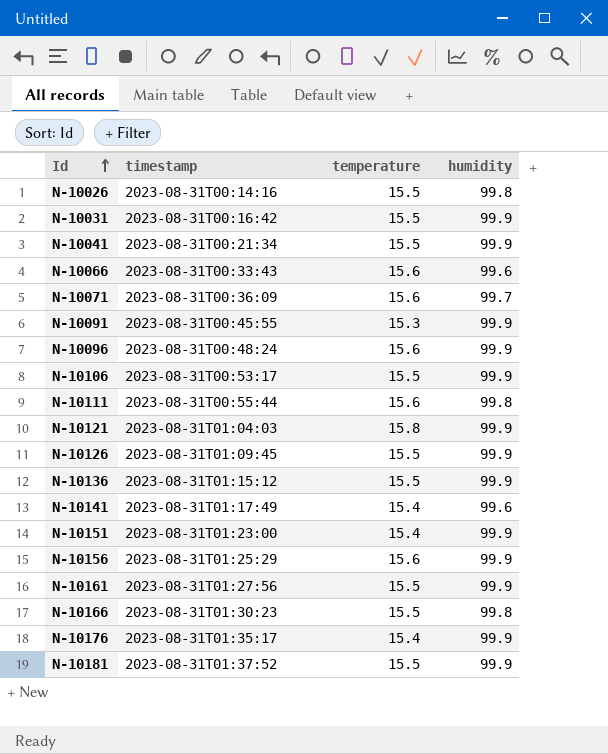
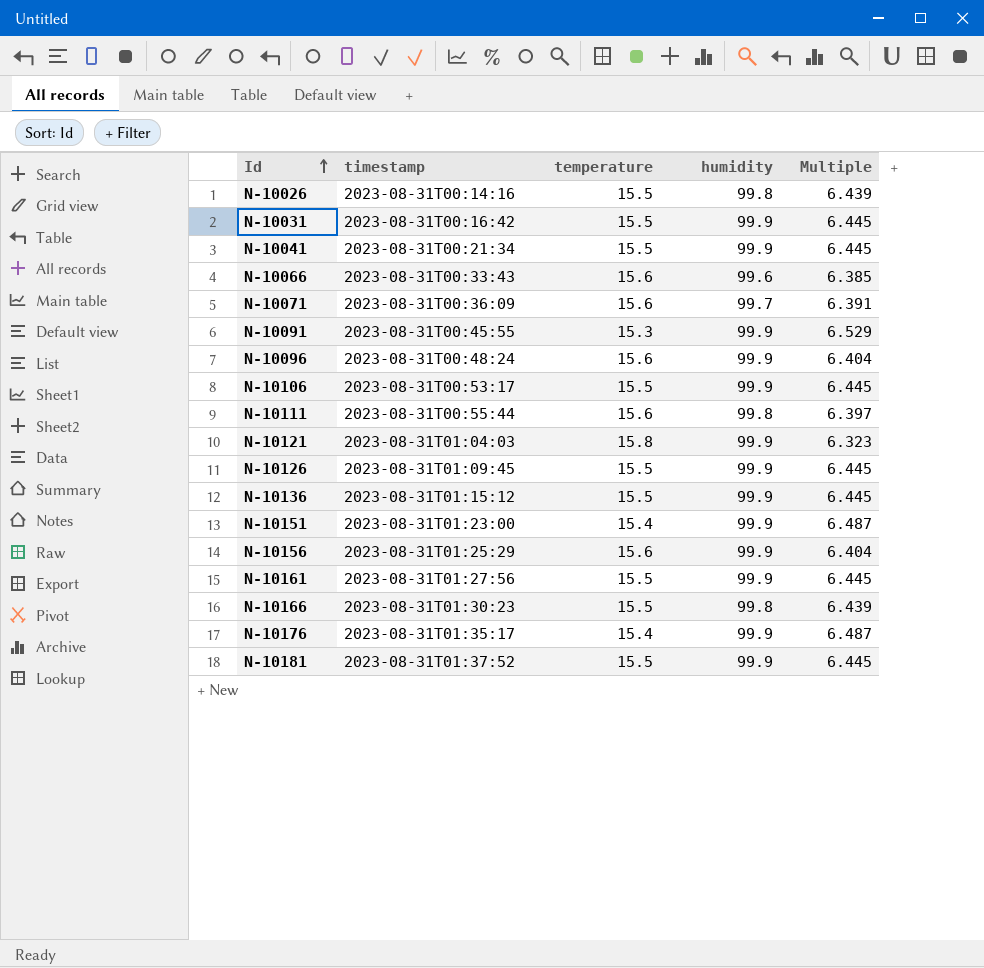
column Multiple | formula: none -> [humidity] / [temperature]
row N-10141: 2023-08-31T01:17:49 | 15.4 | 99.6 -> none

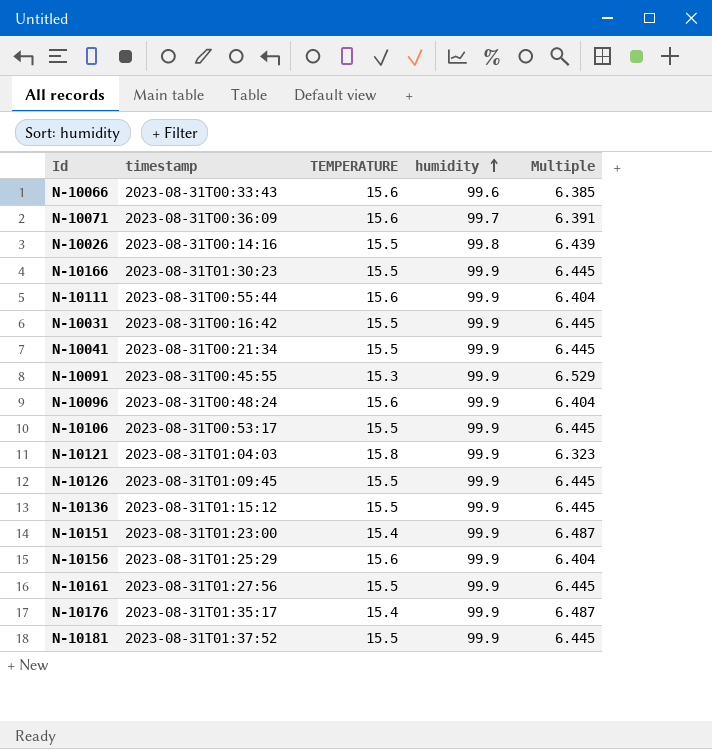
row order: Id ascending -> humidity ascending
column name: temperature -> TEMPERATURE
N-10166 | humidity: 99.8 -> 99.9
N-10166 | Multiple: 6.439 -> 6.445
N-10111 | humidity: 99.8 -> 99.9
N-10111 | Multiple: 6.397 -> 6.404

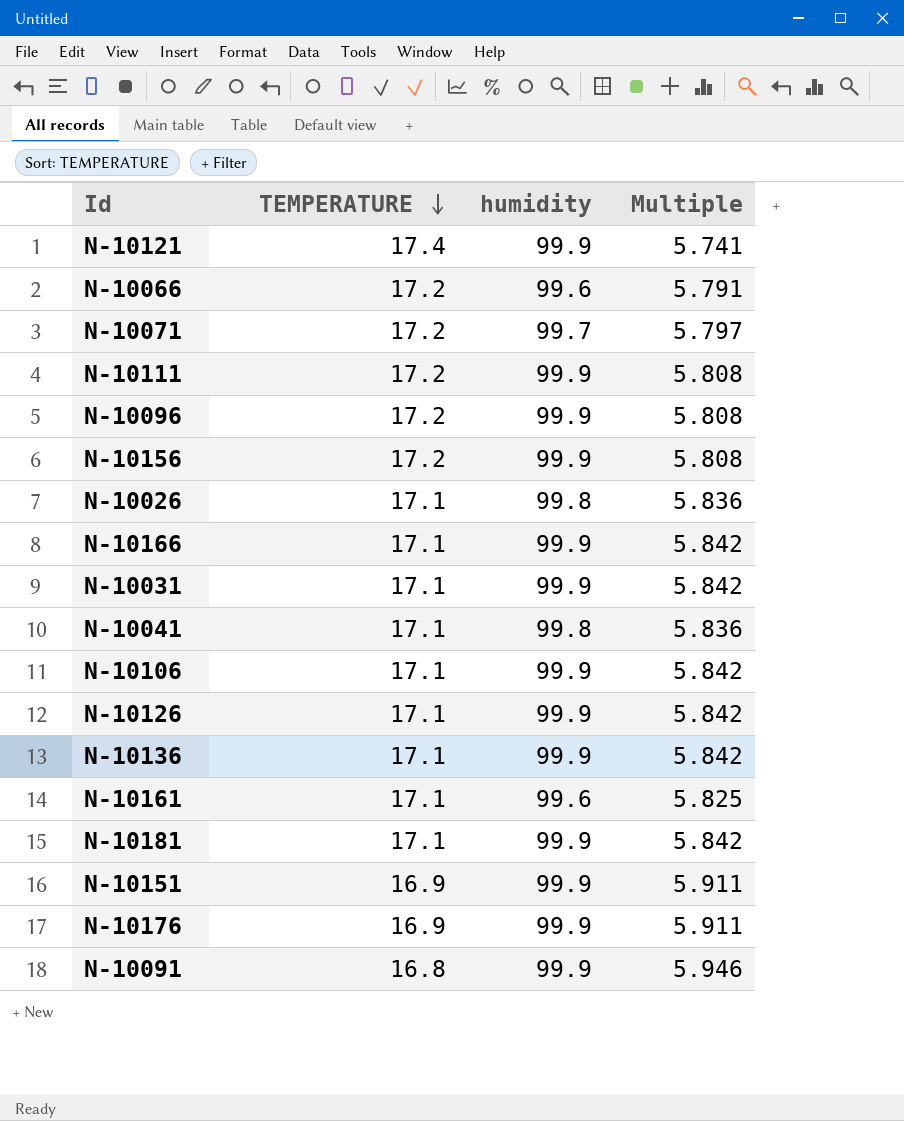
row order: humidity ascending -> TEMPERATURE descending
column timestamp | position: 2 -> none
N-10121 | TEMPERATURE: 15.8 -> 17.4
N-10121 | Multiple: 6.323 -> 5.741
N-10066 | TEMPERATURE: 15.6 -> 17.2
N-10066 | Multiple: 6.385 -> 5.791
N-10071 | TEMPERATURE: 15.6 -> 17.2
N-10071 | Multiple: 6.391 -> 5.797
N-10111 | TEMPERATURE: 15.6 -> 17.2
N-10111 | Multiple: 6.404 -> 5.808
N-10096 | TEMPERATURE: 15.6 -> 17.2
N-10096 | Multiple: 6.404 -> 5.808
N-10156 | TEMPERATURE: 15.6 -> 17.2
N-10156 | Multiple: 6.404 -> 5.808
N-10026 | TEMPERATURE: 15.5 -> 17.1
N-10026 | Multiple: 6.439 -> 5.836
N-10166 | TEMPERATURE: 15.5 -> 17.1
N-10166 | Multiple: 6.445 -> 5.842
N-10031 | TEMPERATURE: 15.5 -> 17.1
N-10031 | Multiple: 6.445 -> 5.842
N-10041 | TEMPERATURE: 15.5 -> 17.1
N-10041 | humidity: 99.9 -> 99.8
N-10041 | Multiple: 6.445 -> 5.836
N-10106 | TEMPERATURE: 15.5 -> 17.1
N-10106 | Multiple: 6.445 -> 5.842
N-10126 | TEMPERATURE: 15.5 -> 17.1
N-10126 | Multiple: 6.445 -> 5.842
N-10136 | TEMPERATURE: 15.5 -> 17.1
N-10136 | Multiple: 6.445 -> 5.842
N-10161 | TEMPERATURE: 15.5 -> 17.1
N-10161 | humidity: 99.9 -> 99.6
N-10161 | Multiple: 6.445 -> 5.825
N-10181 | TEMPERATURE: 15.5 -> 17.1
N-10181 | Multiple: 6.445 -> 5.842
N-10151 | TEMPERATURE: 15.4 -> 16.9
N-10151 | Multiple: 6.487 -> 5.911
N-10176 | TEMPERATURE: 15.4 -> 16.9
N-10176 | Multiple: 6.487 -> 5.911
N-10091 | TEMPERATURE: 15.3 -> 16.8
N-10091 | Multiple: 6.529 -> 5.946

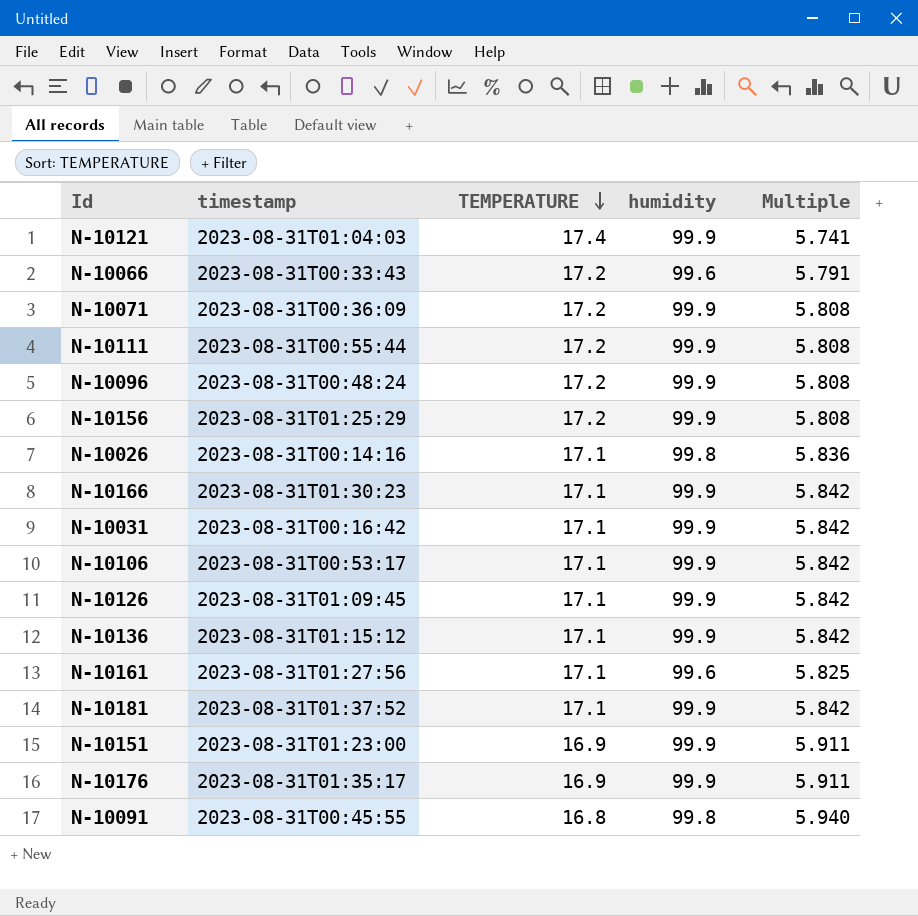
column timestamp | position: none -> 2
row N-10041: 17.1 | 99.8 | 5.836 -> none
N-10071 | humidity: 99.7 -> 99.9
N-10071 | Multiple: 5.797 -> 5.808
N-10091 | humidity: 99.9 -> 99.8
N-10091 | Multiple: 5.946 -> 5.940

